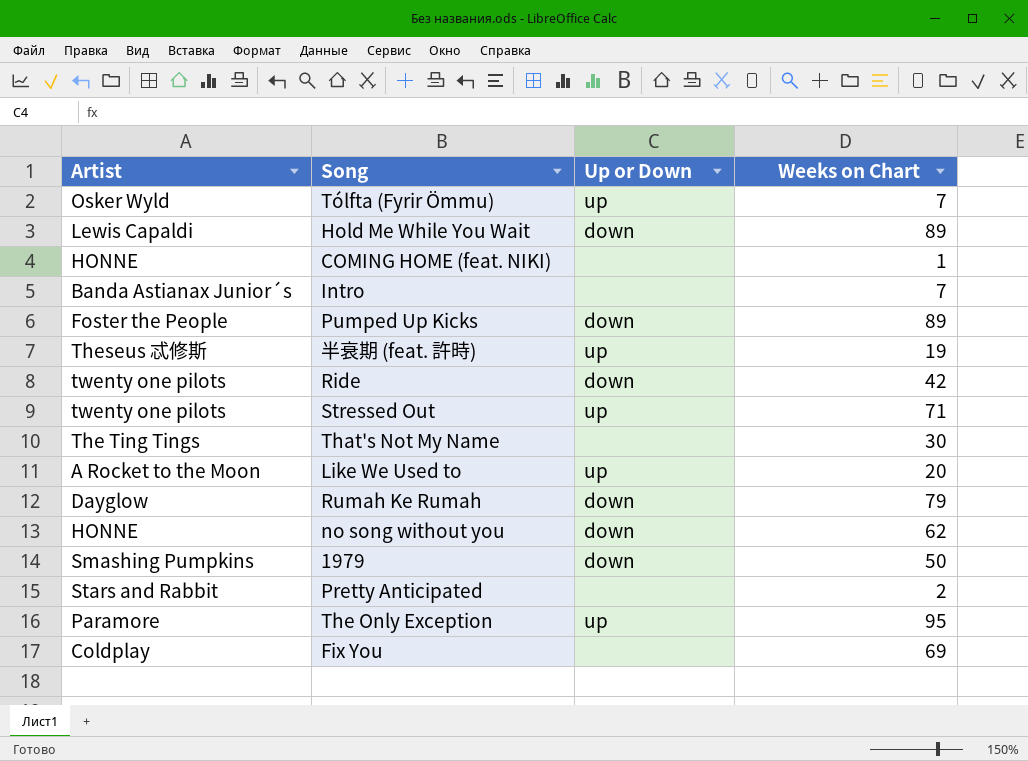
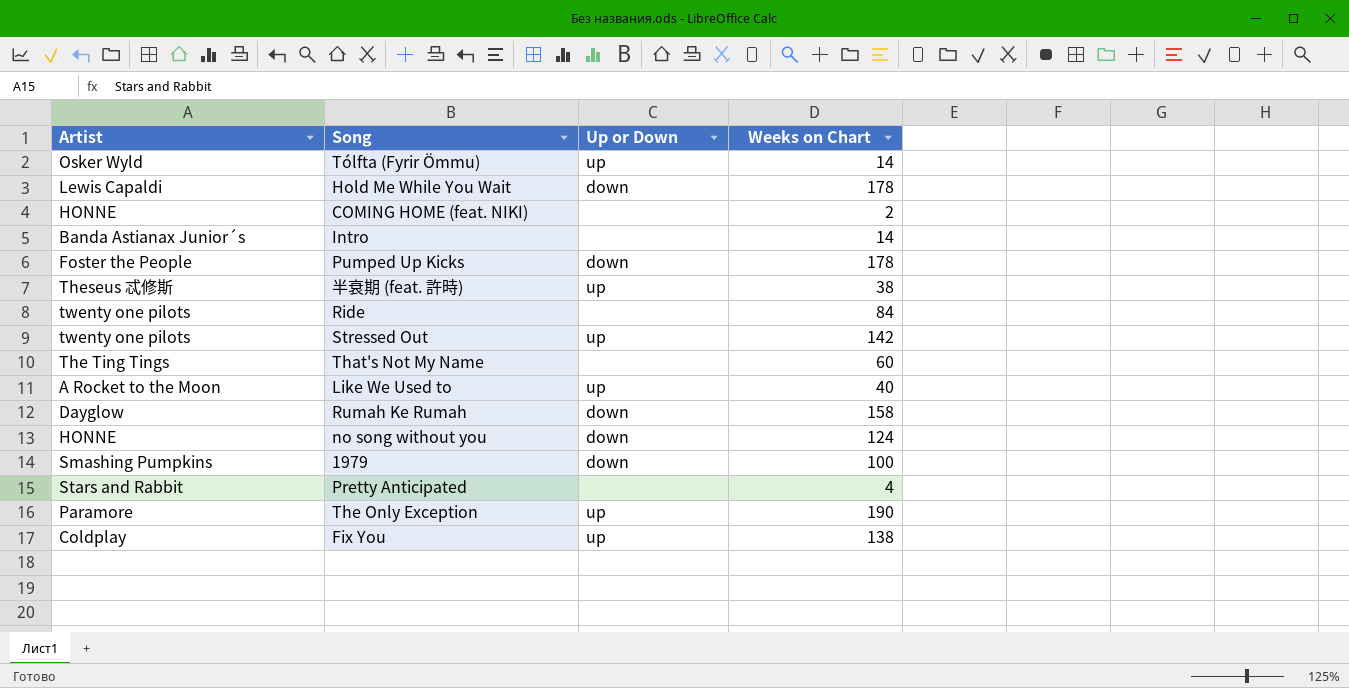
Tólfta (Fyrir Ömmu) | Weeks on Chart: 7 -> 14
Hold Me While You Wait | Weeks on Chart: 89 -> 178
COMING HOME (feat. NIKI) | Weeks on Chart: 1 -> 2
Intro | Weeks on Chart: 7 -> 14
Pumped Up Kicks | Weeks on Chart: 89 -> 178
半衰期 (feat. 許時) | Weeks on Chart: 19 -> 38
Ride | Up or Down: down -> none
Ride | Weeks on Chart: 42 -> 84
Stressed Out | Weeks on Chart: 71 -> 142
That's Not My Name | Weeks on Chart: 30 -> 60
Like We Used to | Weeks on Chart: 20 -> 40
Rumah Ke Rumah | Weeks on Chart: 79 -> 158
no song without you | Weeks on Chart: 62 -> 124
1979 | Weeks on Chart: 50 -> 100
Pretty Anticipated | Weeks on Chart: 2 -> 4
The Only Exception | Weeks on Chart: 95 -> 190
Fix You | Up or Down: none -> up
Fix You | Weeks on Chart: 69 -> 138

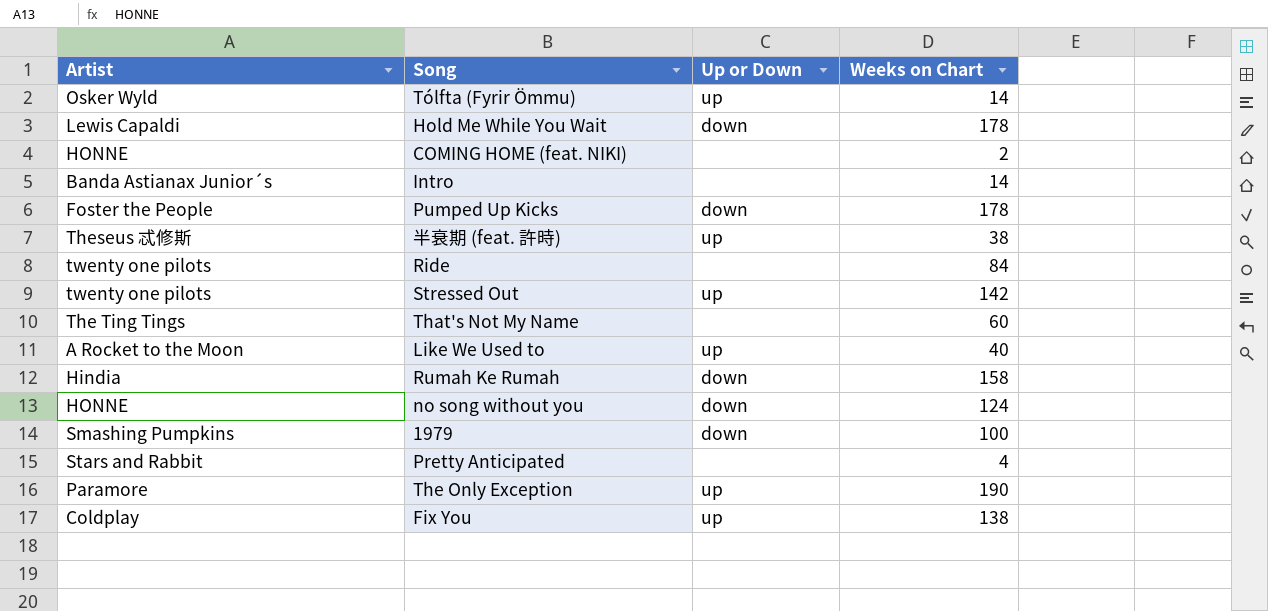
Rumah Ke Rumah | Artist: Dayglow -> Hindia

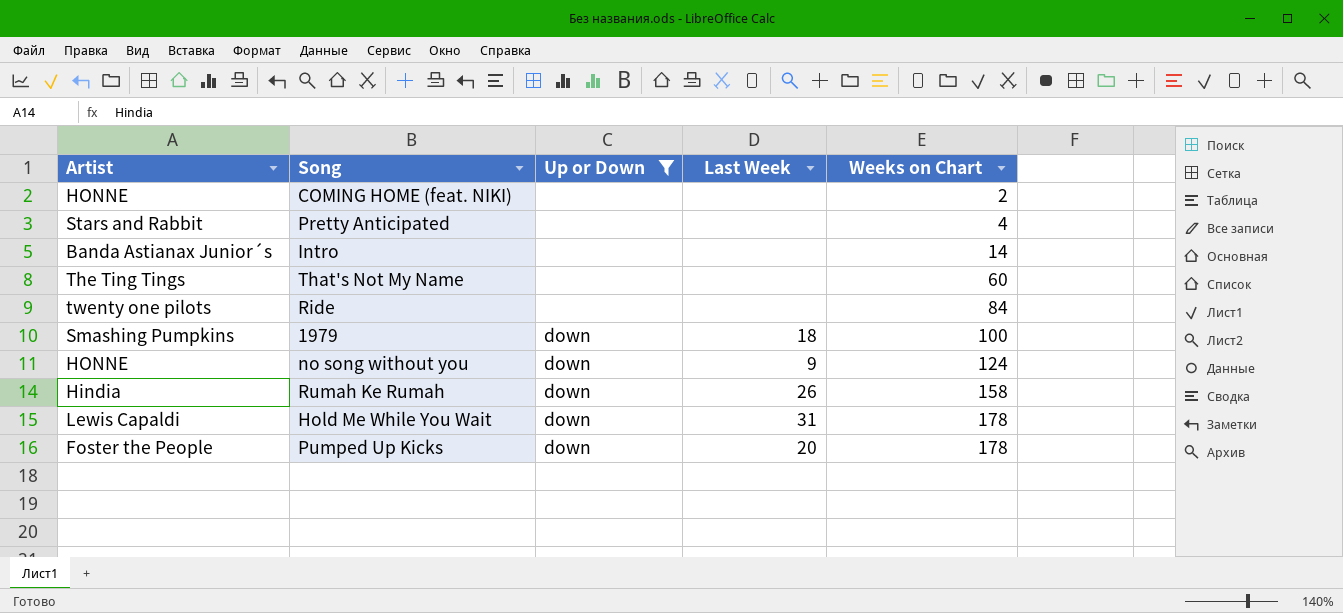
filter: none -> Up or Down != up
row order: none -> Weeks on Chart ascending
column Last Week | position: none -> 4

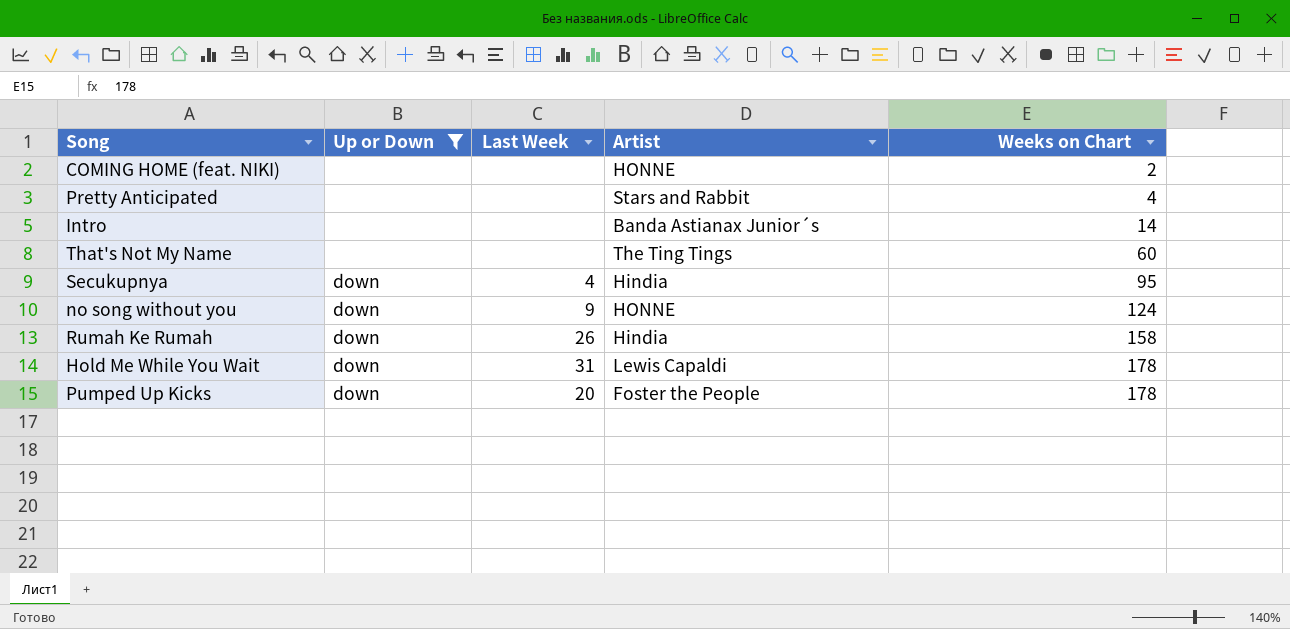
column Artist | position: 1 -> 4
row Ride: twenty one pilots | none | none | 84 -> none
row 1979: Smashing Pumpkins | down | 18 | 100 -> none
row Secukupnya: none -> down | 4 | Hindia | 95

